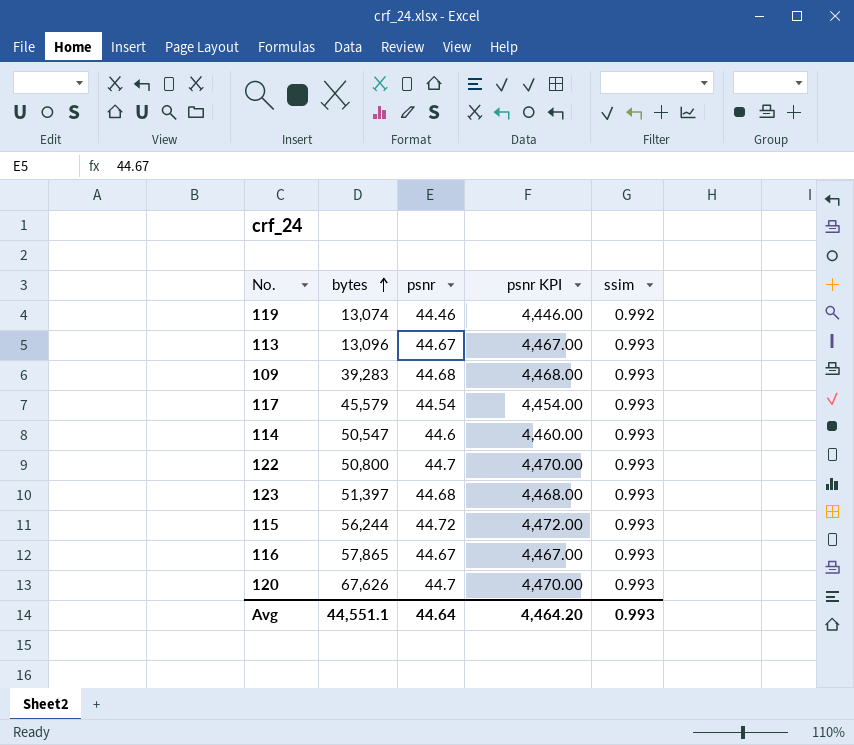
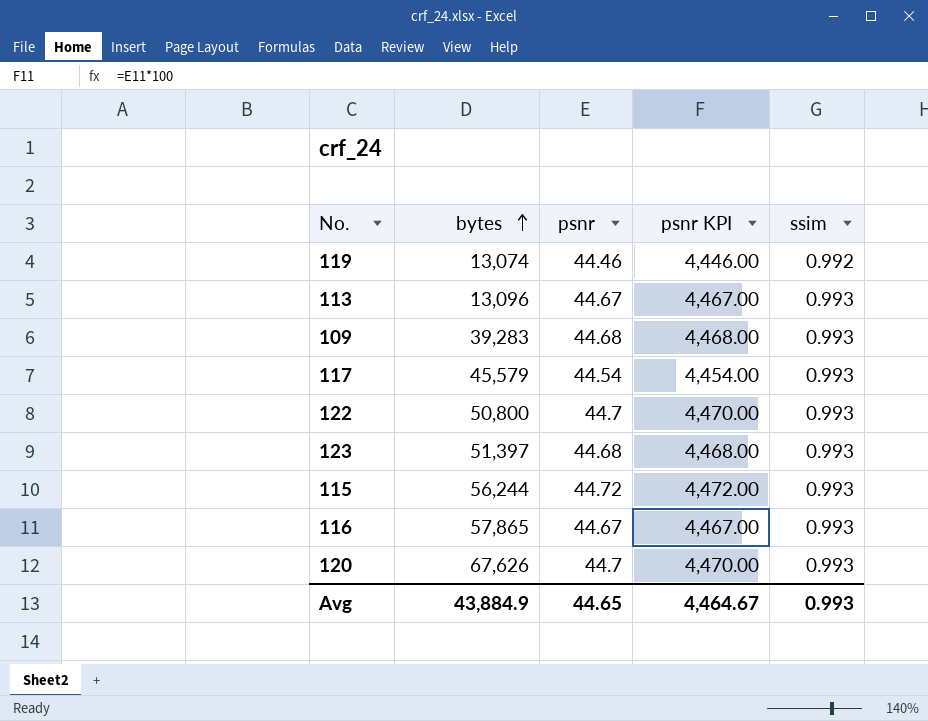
row 114: 50,547 | 44.6 | 4,460.00 | 0.993 -> none
Avg | bytes: 44,551.1 -> 43,884.9
Avg | psnr: 44.64 -> 44.65
Avg | psnr KPI: 4,464.20 -> 4,464.67

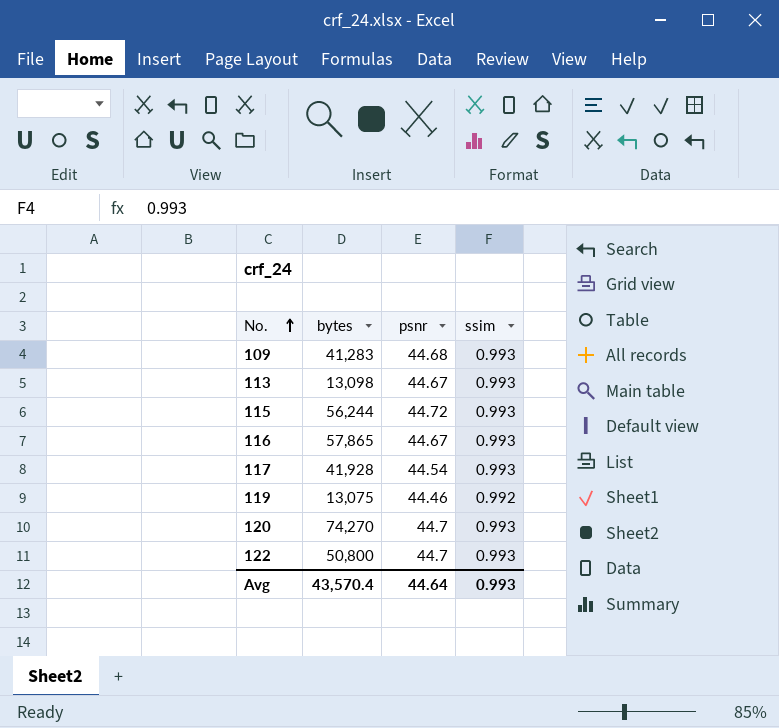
row order: bytes ascending -> No. ascending
column psnr KPI | formula: [psnr] * 100 -> none
row 123: 51,397 | 44.68 | 4,468.00 | 0.993 -> none
109 | bytes: 39,283 -> 41,283
113 | bytes: 13,096 -> 13,098
117 | bytes: 45,579 -> 41,928
119 | bytes: 13,074 -> 13,075
120 | bytes: 67,626 -> 74,270
Avg | bytes: 43,884.9 -> 43,570.4
Avg | psnr: 44.65 -> 44.64

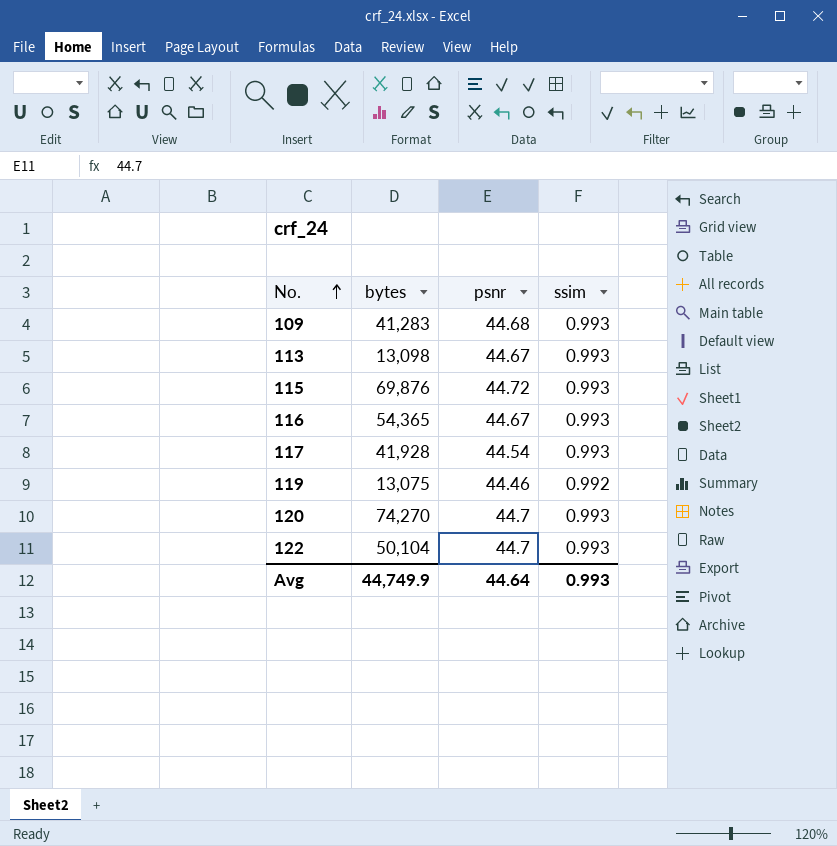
115 | bytes: 56,244 -> 69,876
116 | bytes: 57,865 -> 54,365
122 | bytes: 50,800 -> 50,104
Avg | bytes: 43,570.4 -> 44,749.9

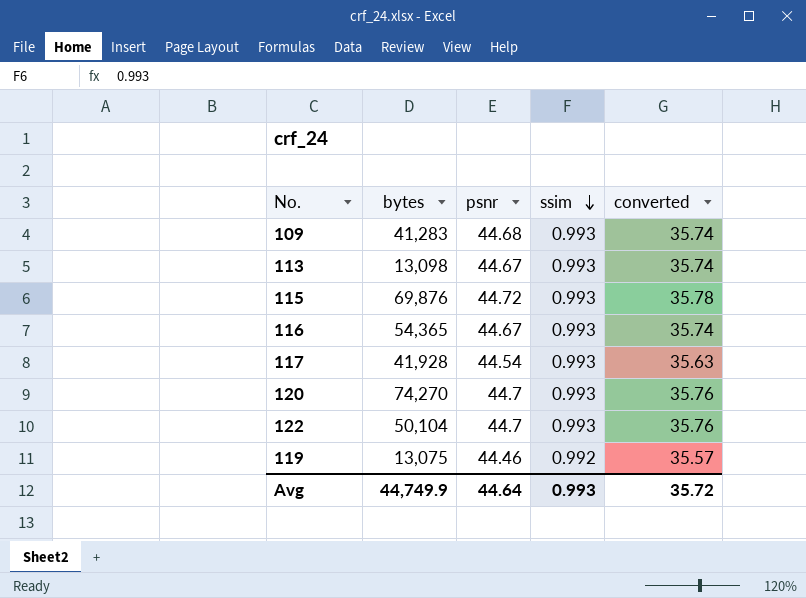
row order: No. ascending -> ssim descending
column converted | formula: none -> [psnr] * 0.8

